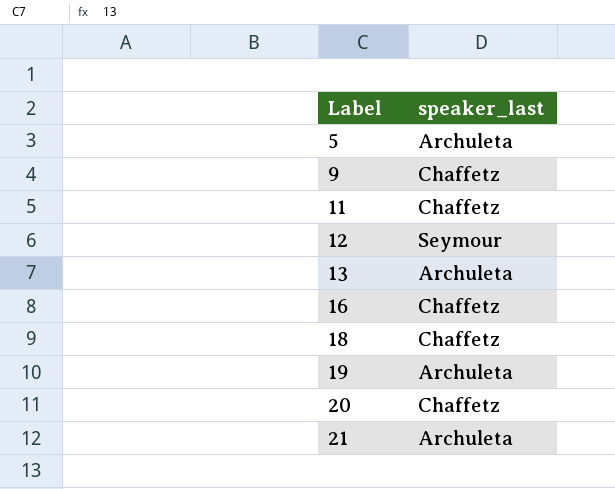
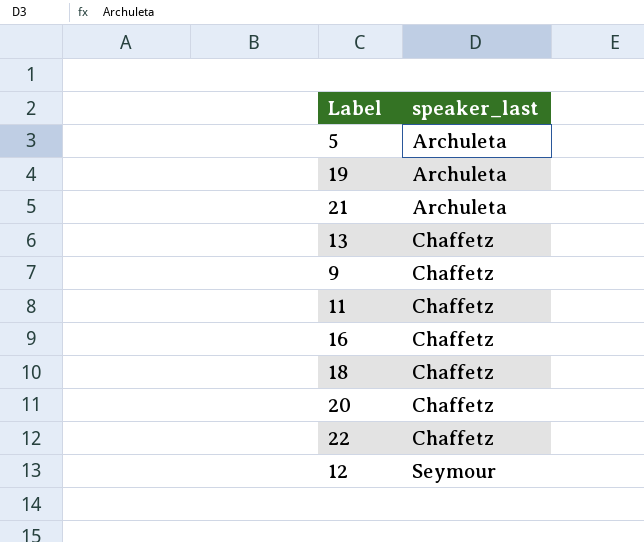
row order: Label ascending -> speaker_last ascending
13 | speaker_last: Archuleta -> Chaffetz
row 22: none -> Chaffetz

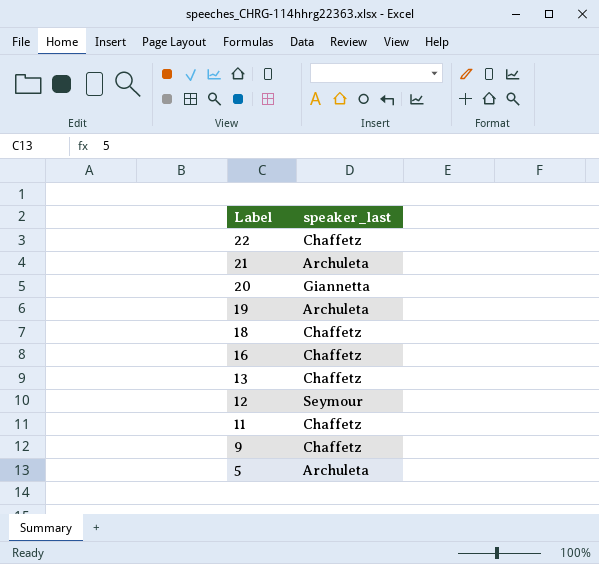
row order: speaker_last ascending -> Label descending
20 | speaker_last: Chaffetz -> Giannetta

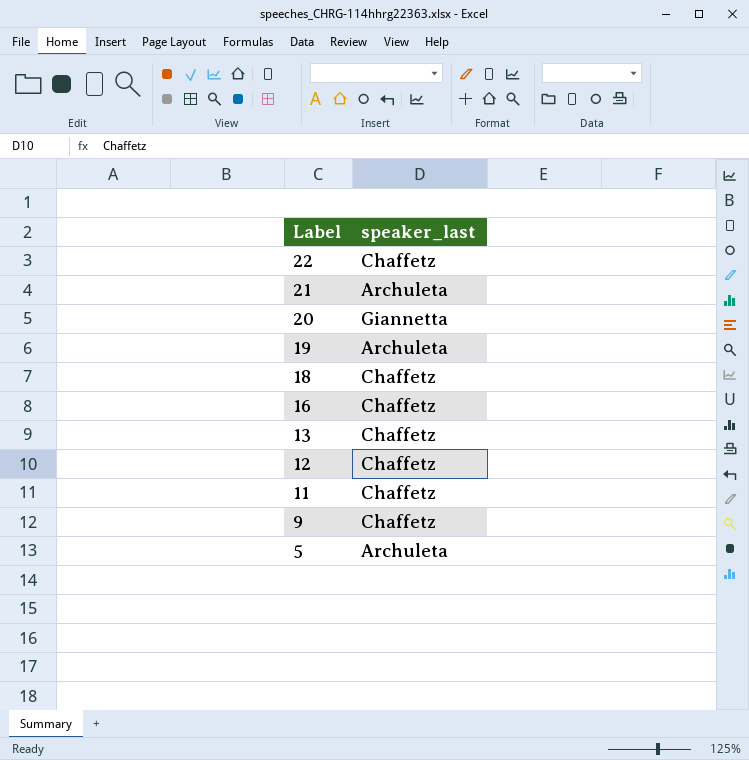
12 | speaker_last: Seymour -> Chaffetz

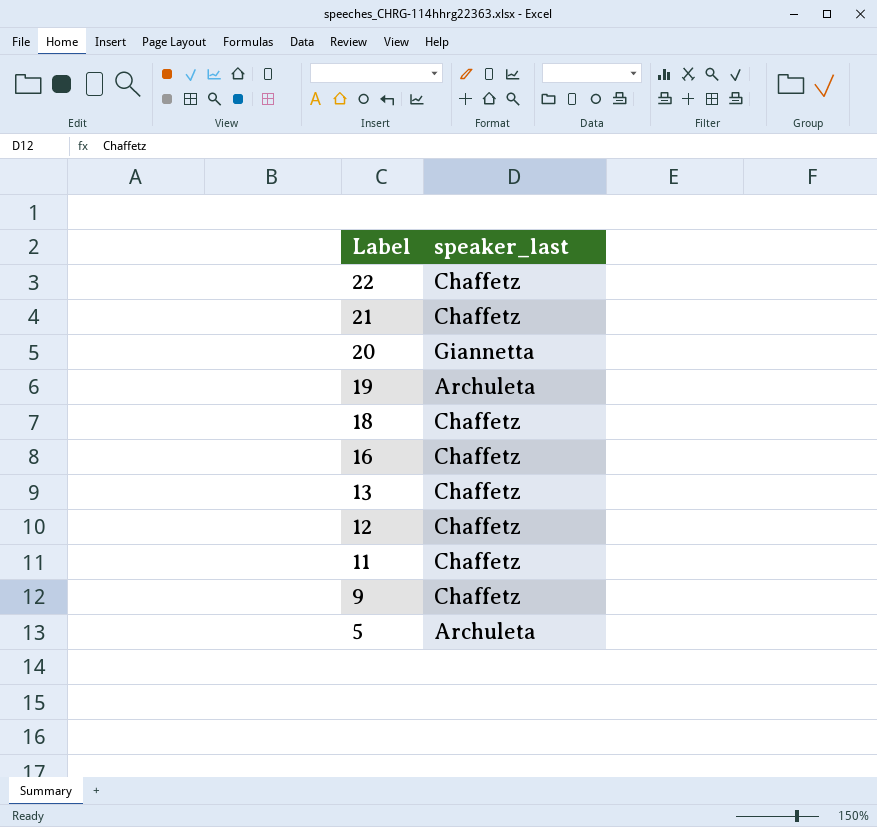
21 | speaker_last: Archuleta -> Chaffetz

